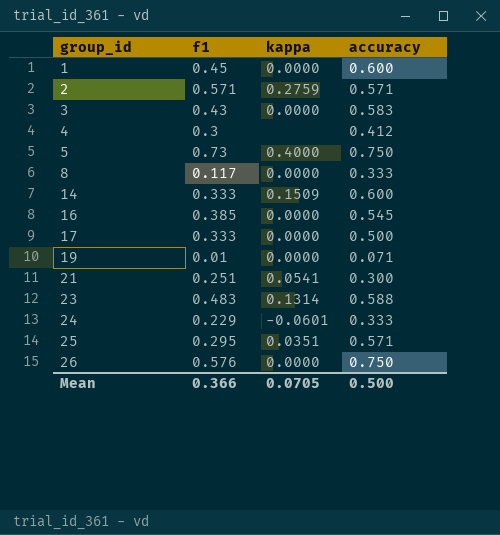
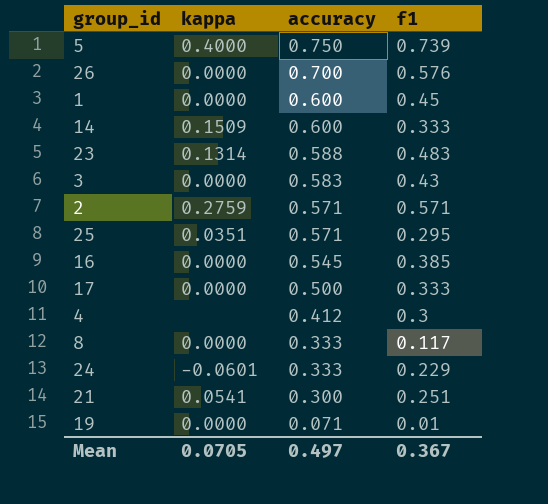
row order: group_id ascending -> accuracy descending
column f1 | position: 2 -> 4
5 | f1: 0.73 -> 0.739
26 | accuracy: 0.750 -> 0.700
Mean | accuracy: 0.500 -> 0.497
Mean | f1: 0.366 -> 0.367

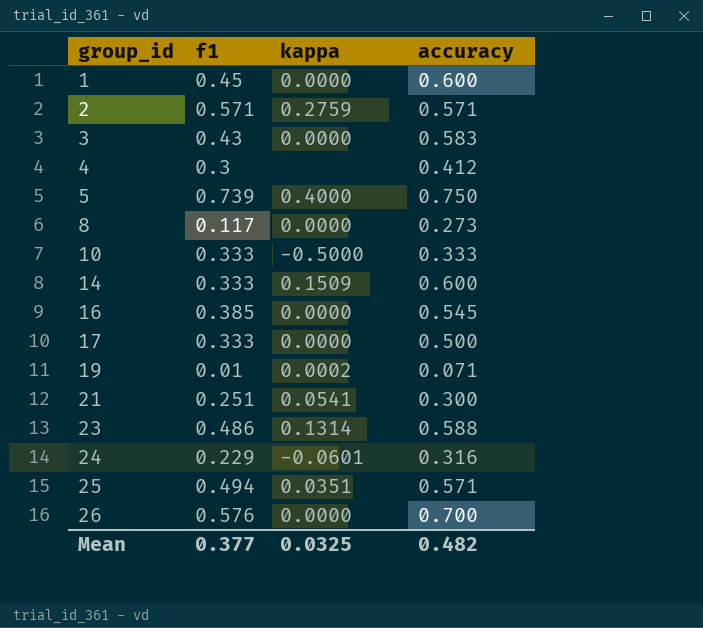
row order: accuracy descending -> group_id ascending
column f1 | position: 4 -> 2
8 | accuracy: 0.333 -> 0.273
row 10: none -> 0.333 | -0.5000 | 0.333
19 | kappa: 0.0000 -> 0.0002
23 | f1: 0.483 -> 0.486
24 | accuracy: 0.333 -> 0.316
25 | f1: 0.295 -> 0.494
Mean | f1: 0.367 -> 0.377
Mean | kappa: 0.0705 -> 0.0325
Mean | accuracy: 0.497 -> 0.482

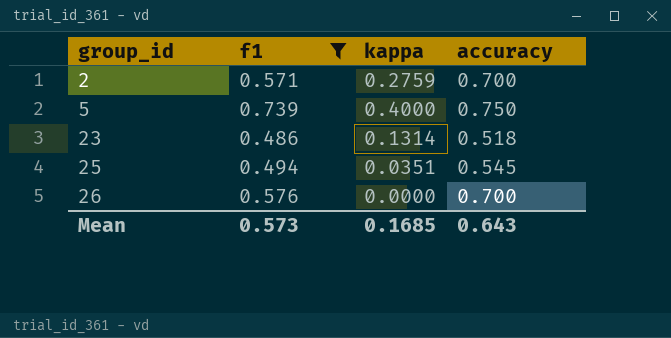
filter: none -> f1 >= 0.486
2 | accuracy: 0.571 -> 0.700
23 | accuracy: 0.588 -> 0.518
25 | accuracy: 0.571 -> 0.545
Mean | f1: 0.377 -> 0.573
Mean | kappa: 0.0325 -> 0.1685
Mean | accuracy: 0.482 -> 0.643

